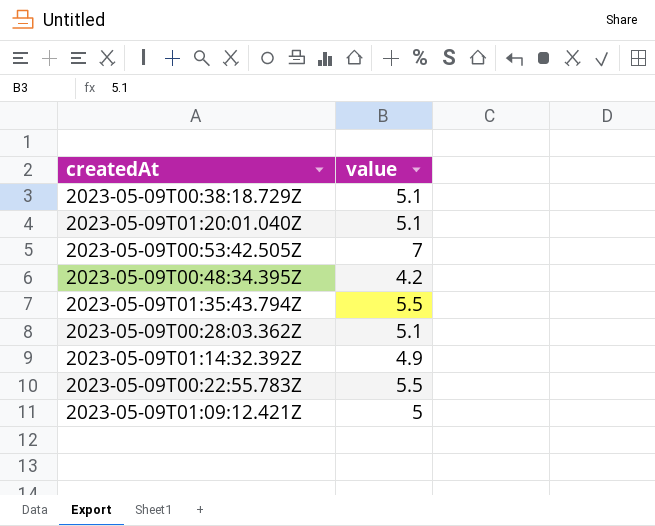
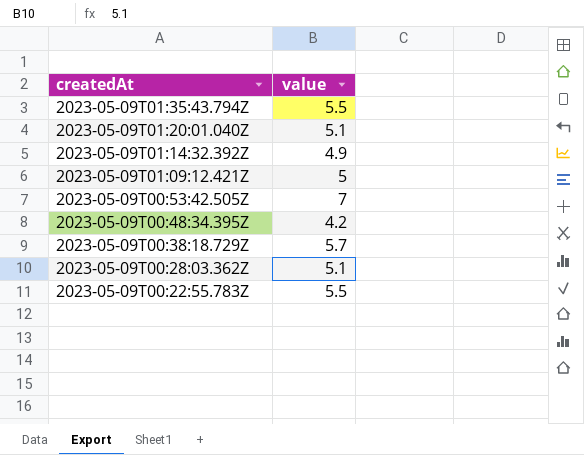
row order: none -> createdAt descending
2023-05-09T00:38:18.729Z | value: 5.1 -> 5.7

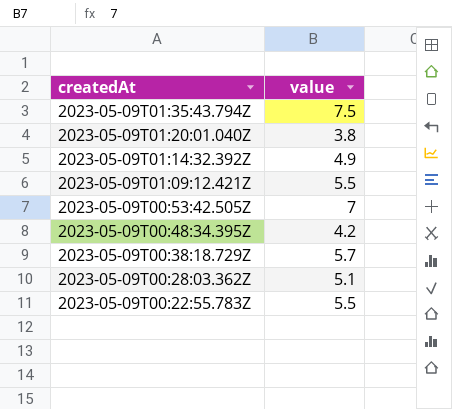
2023-05-09T01:35:43.794Z | value: 5.5 -> 7.5
2023-05-09T01:20:01.040Z | value: 5.1 -> 3.8
2023-05-09T01:09:12.421Z | value: 5 -> 5.5

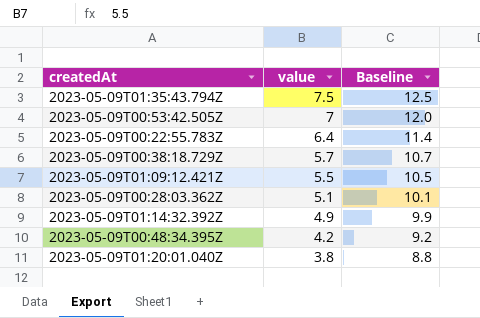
row order: createdAt descending -> value descending
column Baseline | formula: none -> [value] + 5
2023-05-09T00:22:55.783Z | value: 5.5 -> 6.4

